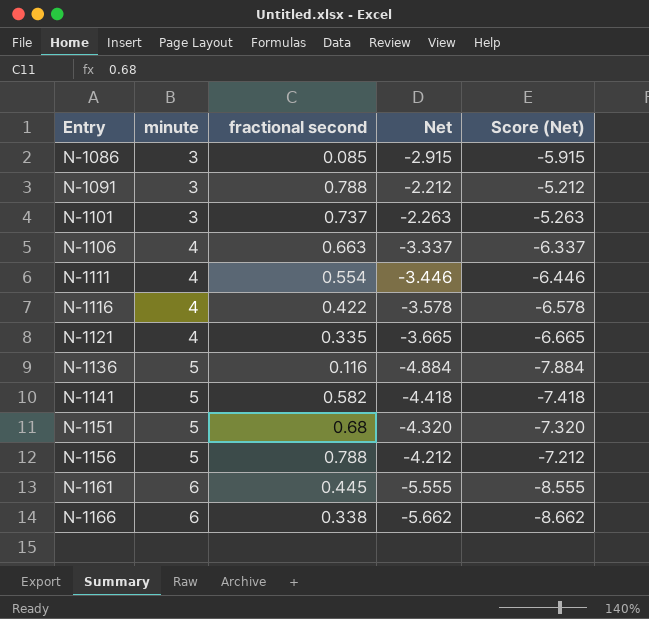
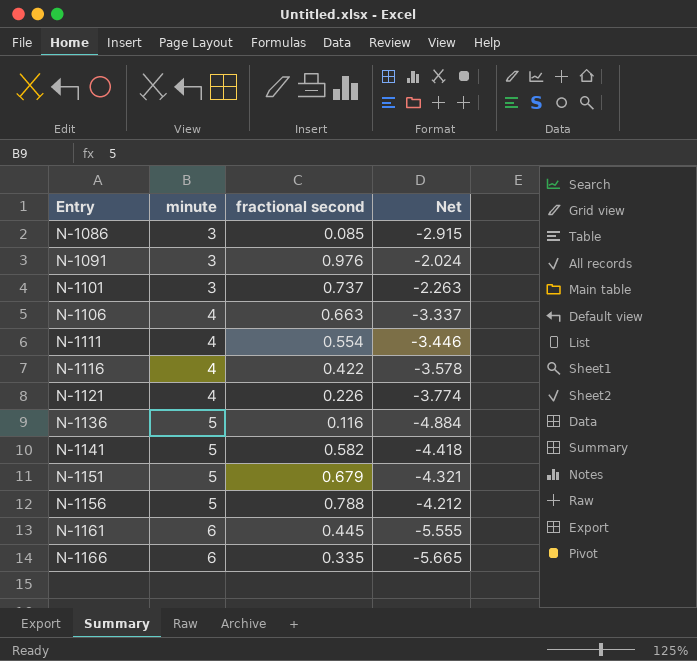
column Score (Net) | formula: [Net] - 3 -> none
N-1091 | fractional second: 0.788 -> 0.976
N-1091 | Net: -2.212 -> -2.024
N-1121 | fractional second: 0.335 -> 0.226
N-1121 | Net: -3.665 -> -3.774
N-1151 | fractional second: 0.68 -> 0.679
N-1151 | Net: -4.320 -> -4.321
N-1166 | fractional second: 0.338 -> 0.335
N-1166 | Net: -5.662 -> -5.665

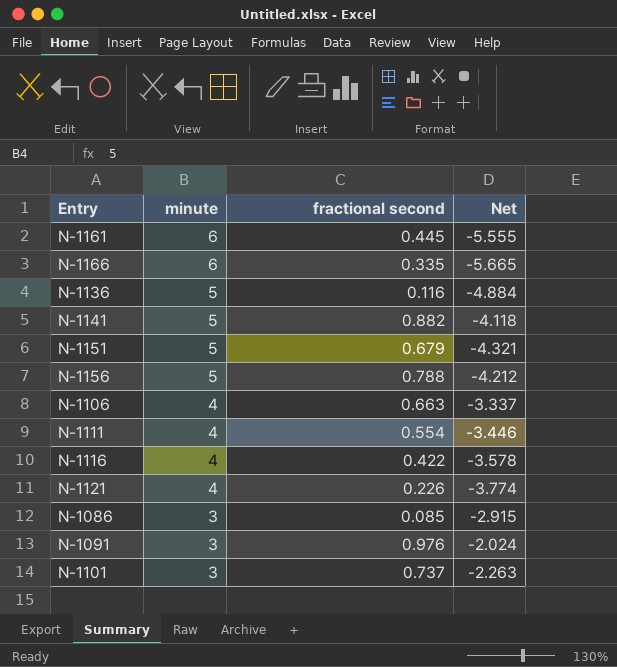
row order: Entry ascending -> minute descending
N-1141 | fractional second: 0.582 -> 0.882
N-1141 | Net: -4.418 -> -4.118

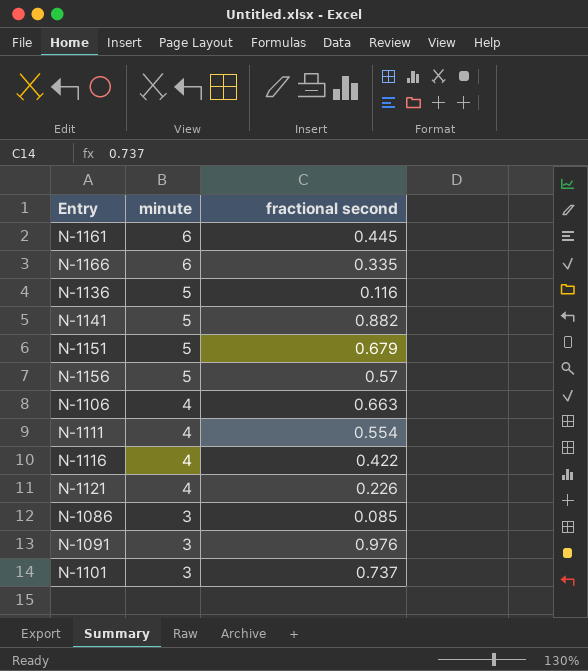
column Net | formula: [fractional second] - [minute] -> none
N-1156 | fractional second: 0.788 -> 0.57

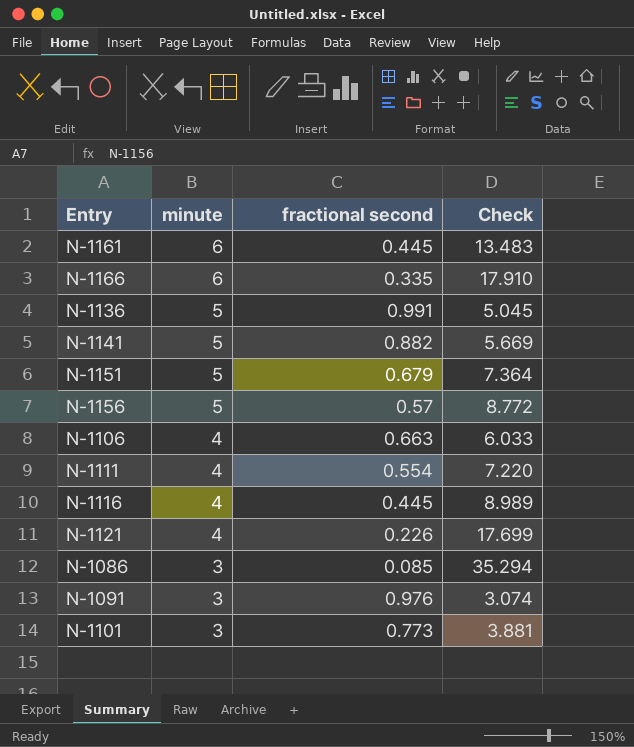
column Check | formula: none -> [minute] / [fractional second]
N-1136 | fractional second: 0.116 -> 0.991
N-1116 | fractional second: 0.422 -> 0.445
N-1101 | fractional second: 0.737 -> 0.773

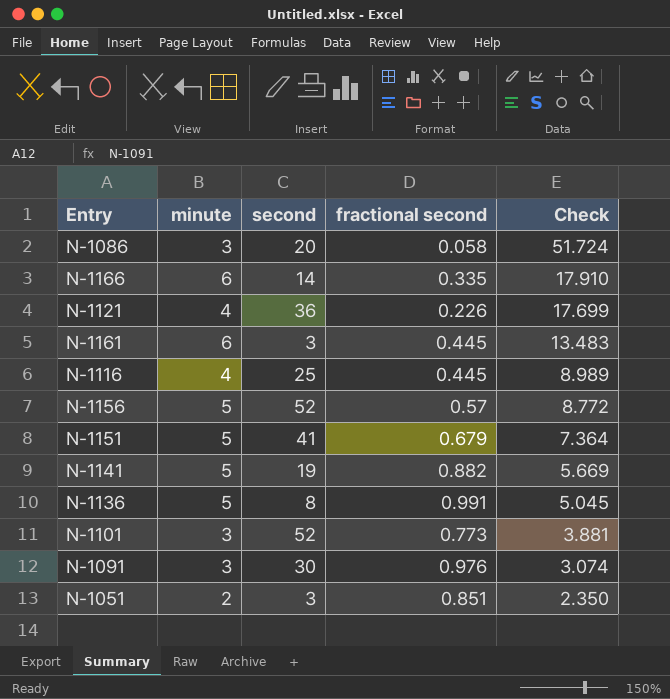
row order: minute descending -> Check descending
column second | position: none -> 3
row N-1106: 4 | 0.663 | 6.033 -> none
row N-1111: 4 | 0.554 | 7.220 -> none
N-1086 | fractional second: 0.085 -> 0.058
N-1086 | Check: 35.294 -> 51.724
row N-1051: none -> 2 | 3 | 0.851 | 2.350

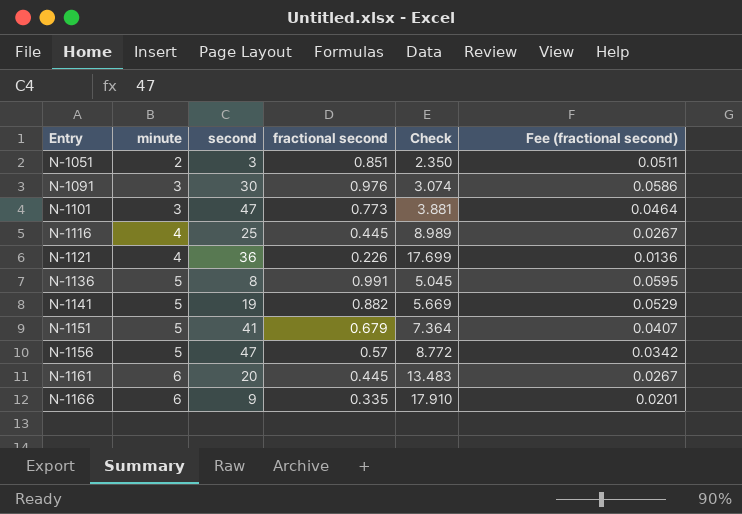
row order: Check descending -> Entry ascending
column Fee (fractional second) | formula: none -> [fractional second] * 0.06
row N-1086: 3 | 20 | 0.058 | 51.724 -> none
N-1101 | second: 52 -> 47
N-1156 | second: 52 -> 47
N-1161 | second: 3 -> 20
N-1166 | second: 14 -> 9

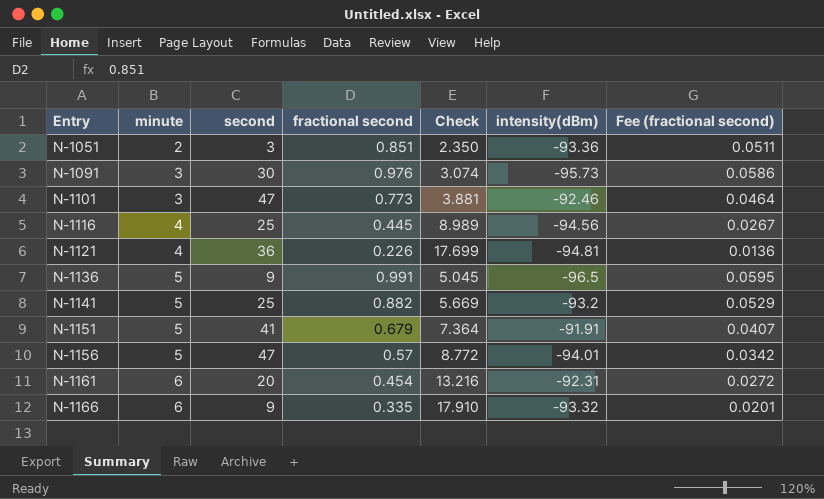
column intensity(dBm) | position: none -> 6
N-1136 | second: 8 -> 9
N-1141 | second: 19 -> 25
N-1161 | fractional second: 0.445 -> 0.454
N-1161 | Check: 13.483 -> 13.216
N-1161 | Fee (fractional second): 0.0267 -> 0.0272

